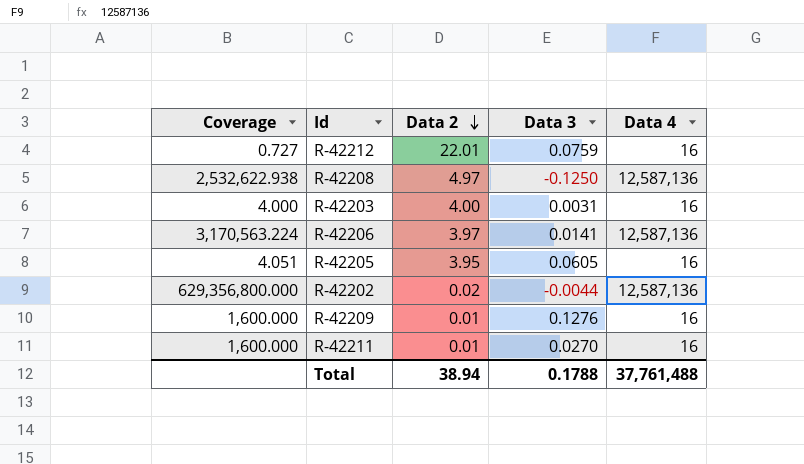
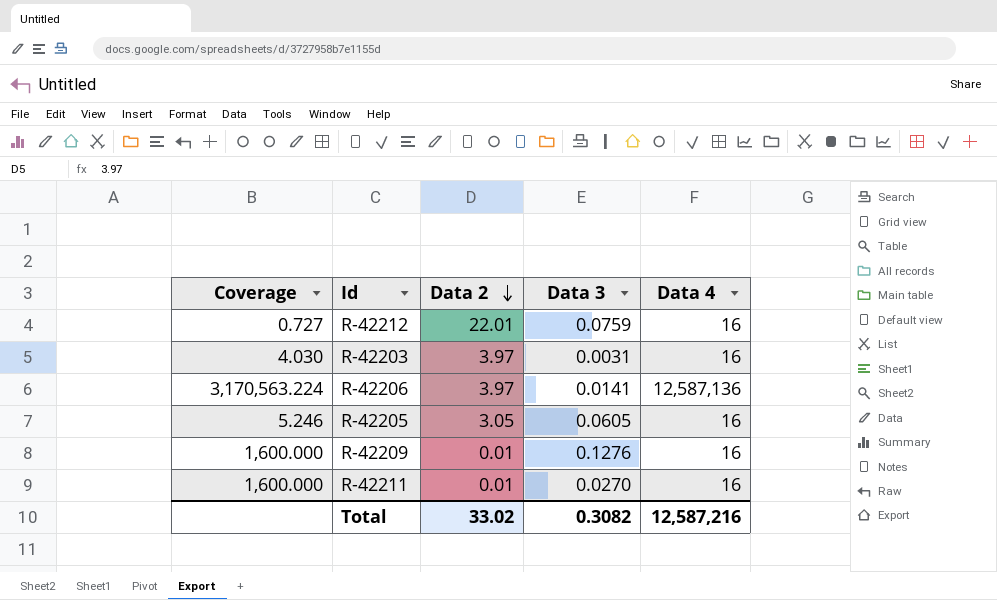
row R-42208: 2,532,622.938 | 4.97 | -0.1250 | 12,587,136 -> none
row R-42202: 629,356,800.000 | 0.02 | -0.0044 | 12,587,136 -> none
R-42203 | Coverage: 4.000 -> 4.030
R-42203 | Data 2: 4.00 -> 3.97
R-42205 | Coverage: 4.051 -> 5.246
R-42205 | Data 2: 3.95 -> 3.05
Total | Data 2: 38.94 -> 33.02
Total | Data 3: 0.1788 -> 0.3082
Total | Data 4: 37,761,488 -> 12,587,216

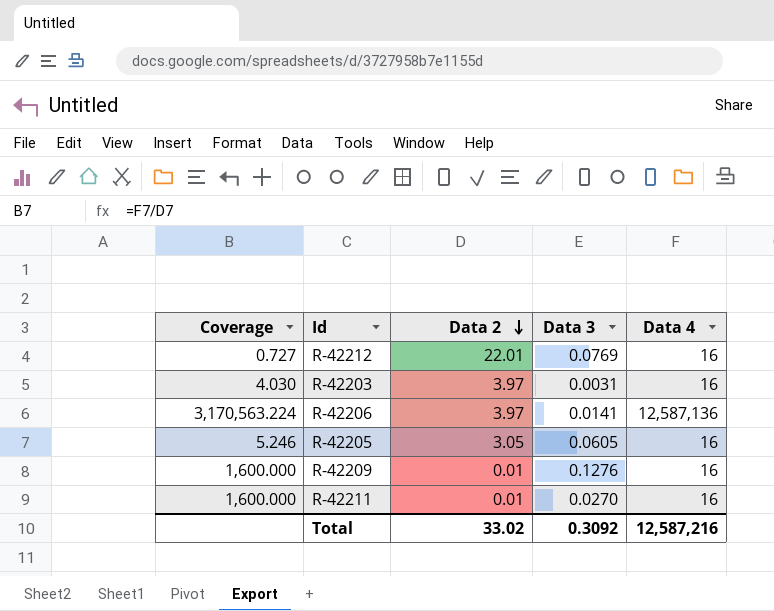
R-42212 | Data 3: 0.0759 -> 0.0769
Total | Data 3: 0.3082 -> 0.3092

